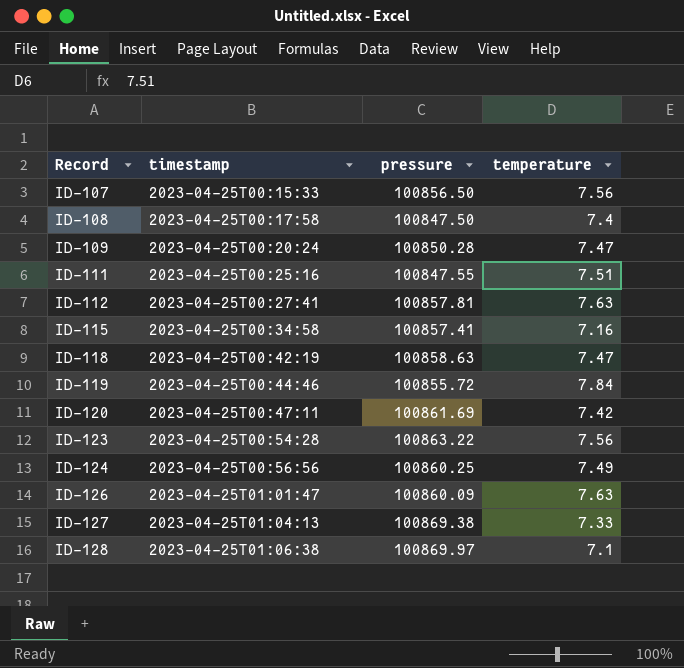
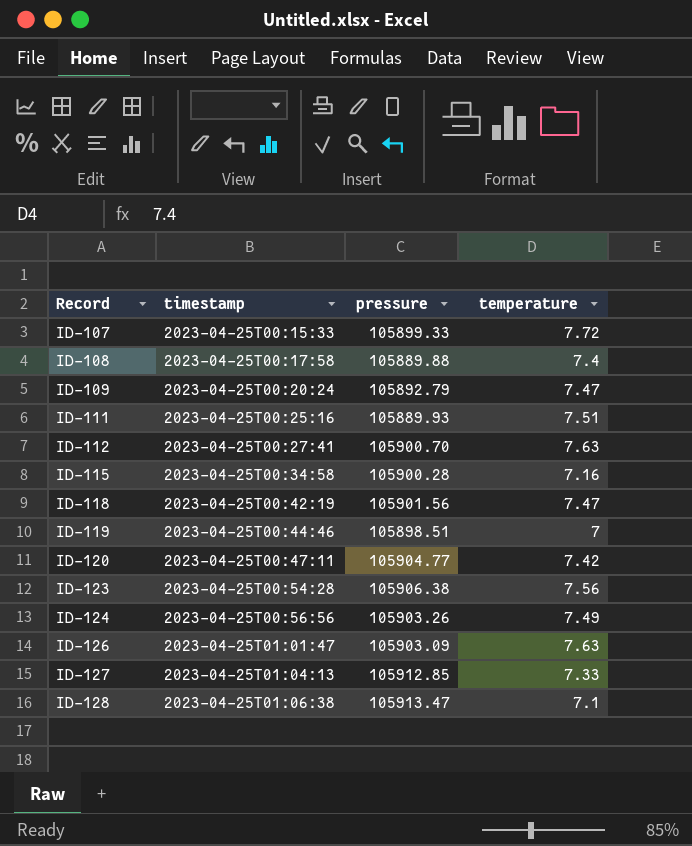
ID-107 | pressure: 100856.50 -> 105899.33
ID-107 | temperature: 7.56 -> 7.72
ID-108 | pressure: 100847.50 -> 105889.88
ID-109 | pressure: 100850.28 -> 105892.79
ID-111 | pressure: 100847.55 -> 105889.93
ID-112 | pressure: 100857.81 -> 105900.70
ID-115 | pressure: 100857.41 -> 105900.28
ID-118 | pressure: 100858.63 -> 105901.56
ID-119 | pressure: 100855.72 -> 105898.51
ID-119 | temperature: 7.84 -> 7
ID-120 | pressure: 100861.69 -> 105904.77
ID-123 | pressure: 100863.22 -> 105906.38
ID-124 | pressure: 100860.25 -> 105903.26
ID-126 | pressure: 100860.09 -> 105903.09
ID-127 | pressure: 100869.38 -> 105912.85
ID-128 | pressure: 100869.97 -> 105913.47

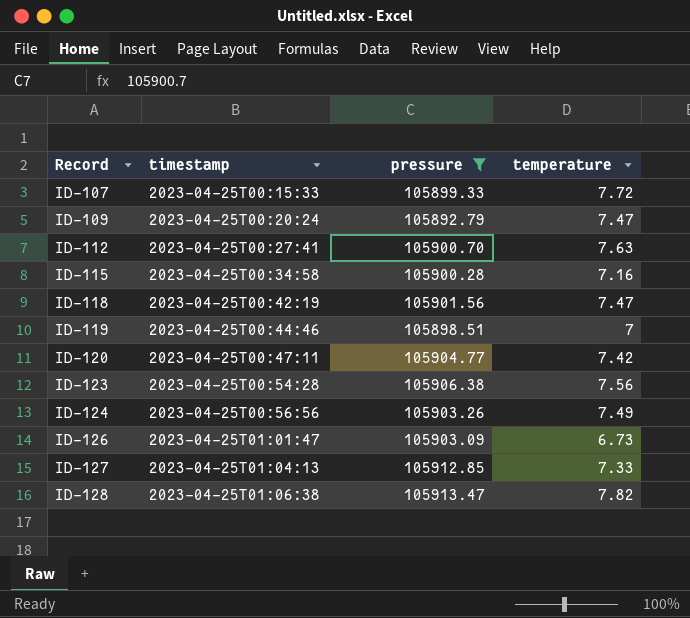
filter: none -> pressure >= 105892.79
ID-126 | temperature: 7.63 -> 6.73
ID-128 | temperature: 7.1 -> 7.82

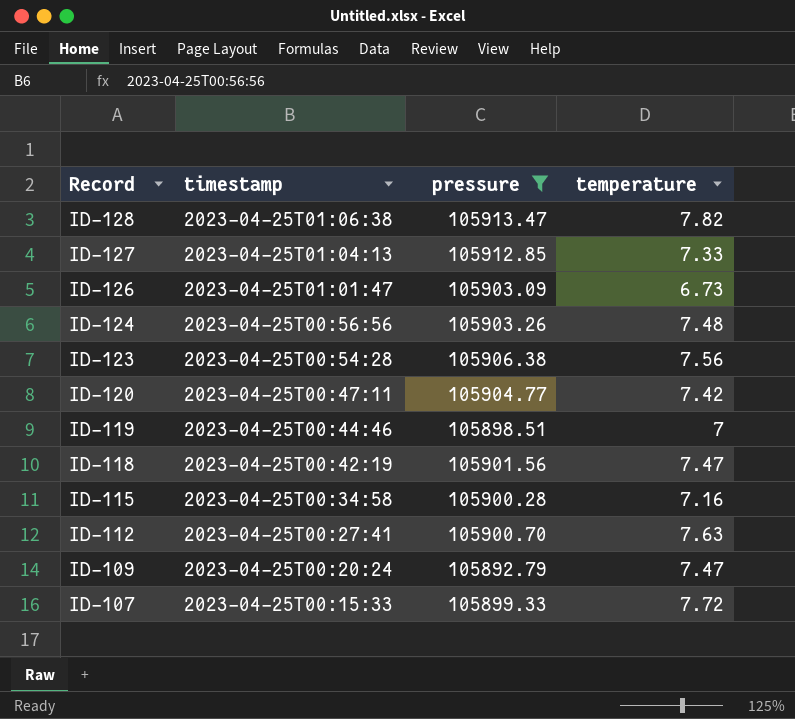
row order: Record ascending -> Record descending
ID-124 | temperature: 7.49 -> 7.48

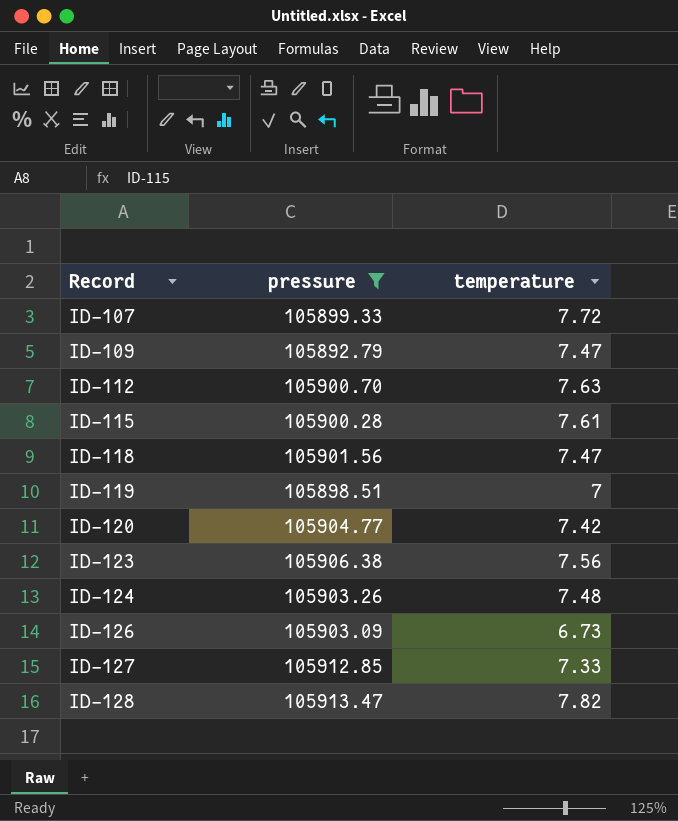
row order: Record descending -> Record ascending
column timestamp | position: 2 -> none
ID-115 | temperature: 7.16 -> 7.61

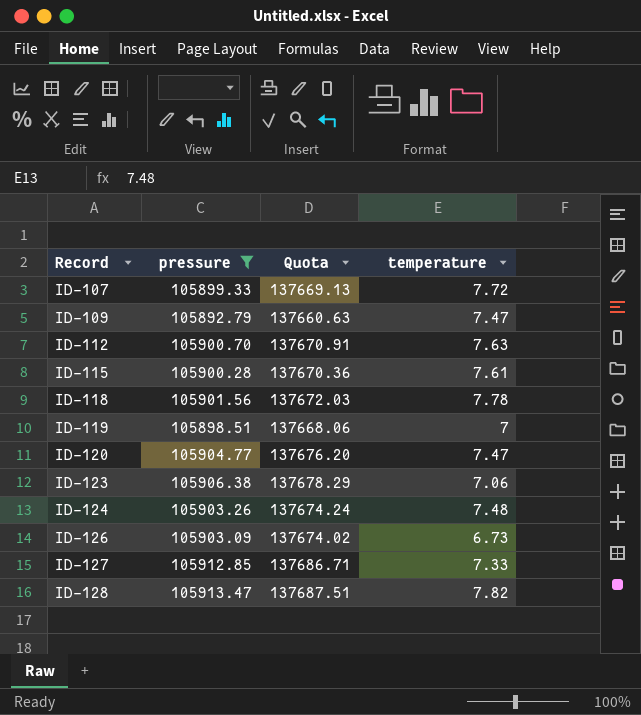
column Quota | formula: none -> [pressure] * 1.3
ID-118 | temperature: 7.47 -> 7.78
ID-120 | temperature: 7.42 -> 7.47
ID-123 | temperature: 7.56 -> 7.06

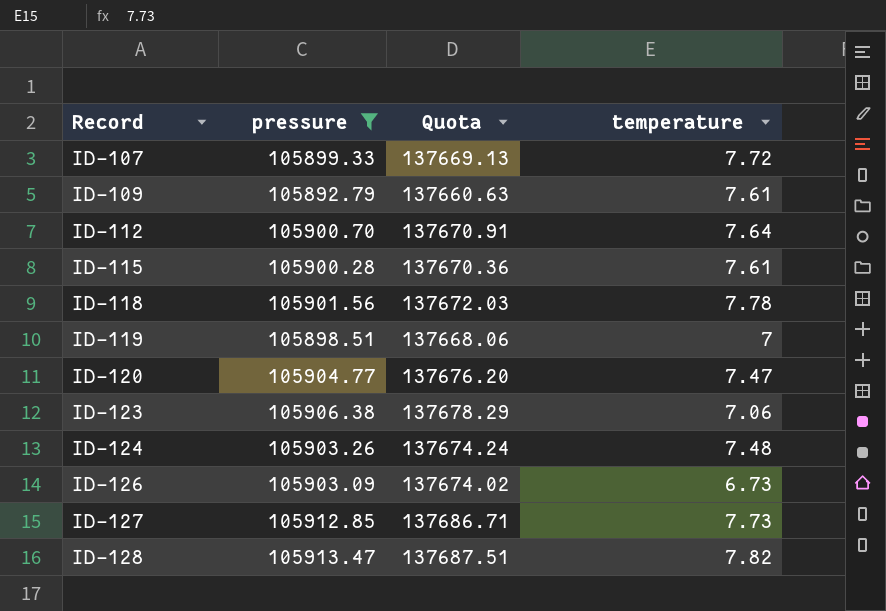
ID-109 | temperature: 7.47 -> 7.61
ID-112 | temperature: 7.63 -> 7.64
ID-127 | temperature: 7.33 -> 7.73

